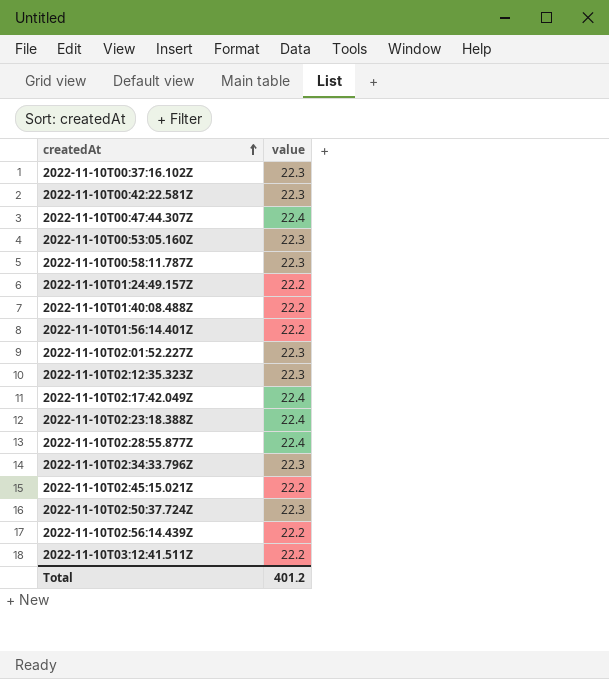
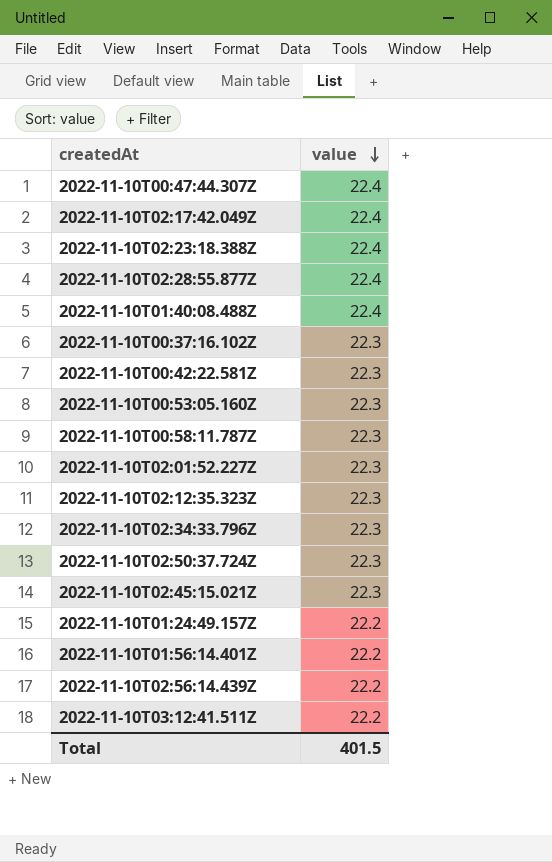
row order: createdAt ascending -> value descending
2022-11-10T01:40:08.488Z | value: 22.2 -> 22.4
2022-11-10T02:45:15.021Z | value: 22.2 -> 22.3
Total | value: 401.2 -> 401.5

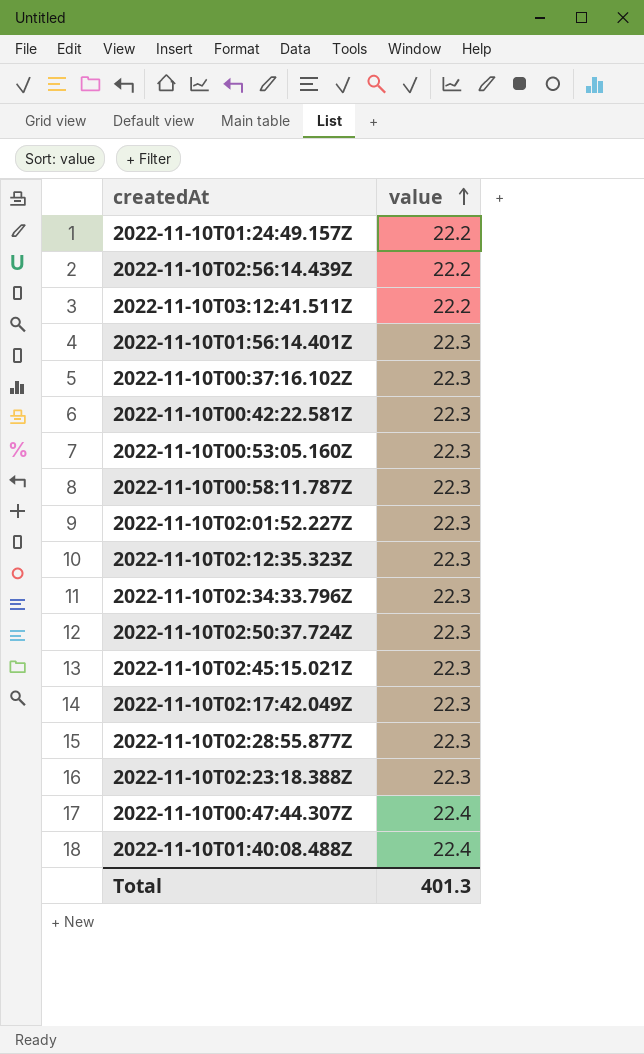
row order: value descending -> value ascending
2022-11-10T01:56:14.401Z | value: 22.2 -> 22.3
2022-11-10T02:17:42.049Z | value: 22.4 -> 22.3
2022-11-10T02:28:55.877Z | value: 22.4 -> 22.3
2022-11-10T02:23:18.388Z | value: 22.4 -> 22.3
Total | value: 401.5 -> 401.3

